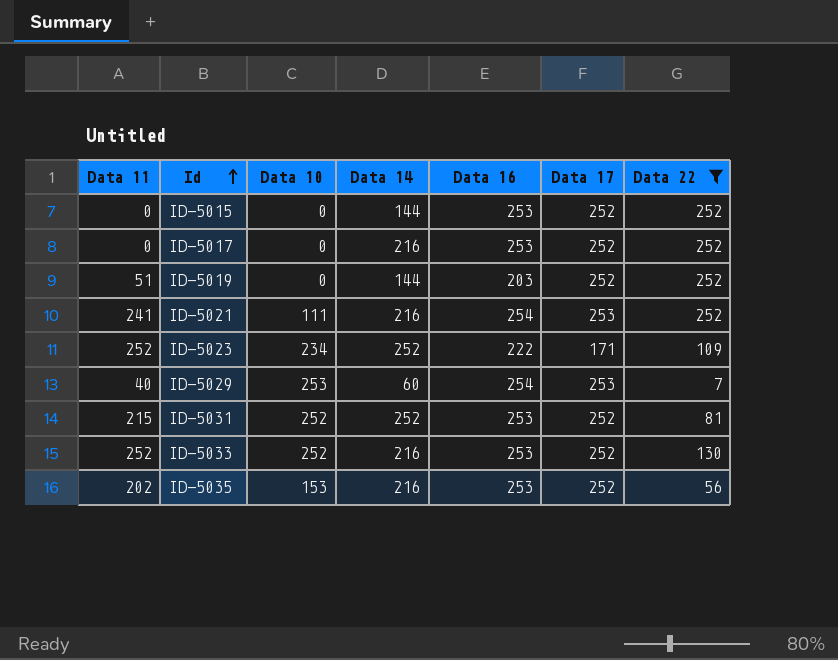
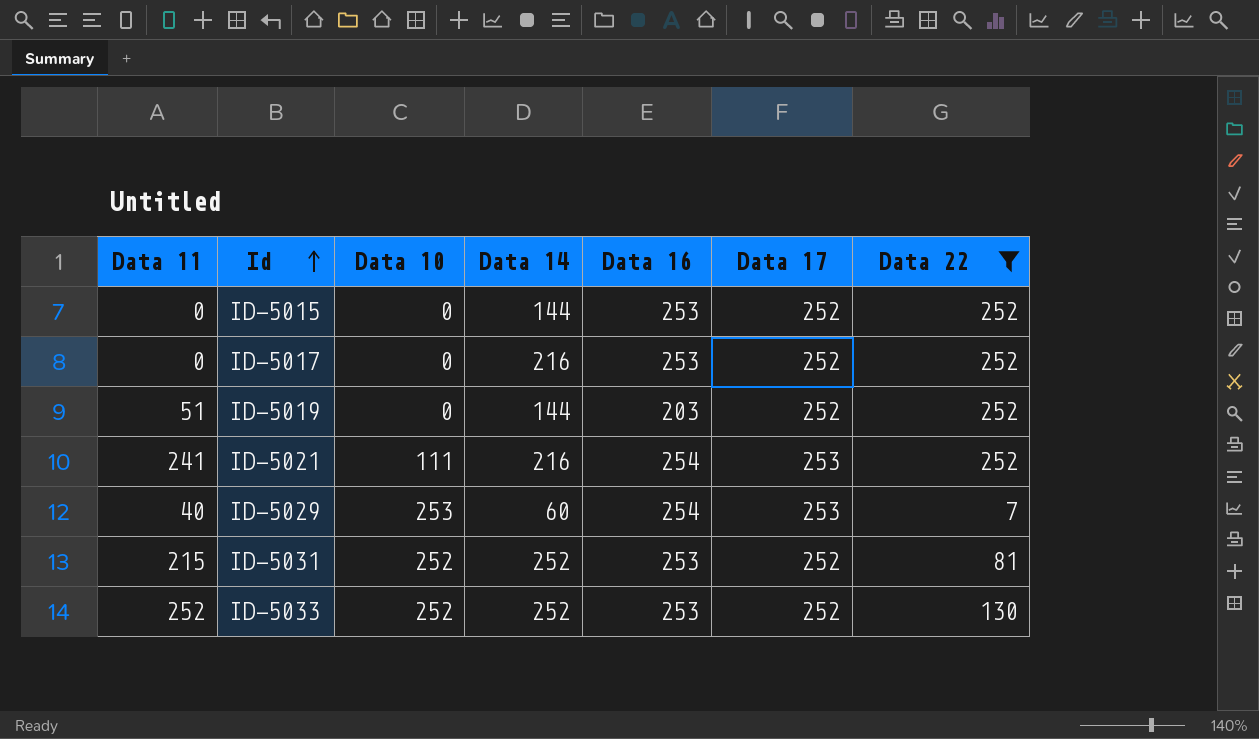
row ID-5023: 252 | 234 | 252 | 222 | 171 | 109 -> none
row ID-5035: 202 | 153 | 216 | 253 | 252 | 56 -> none
ID-5033 | Data 14: 216 -> 252

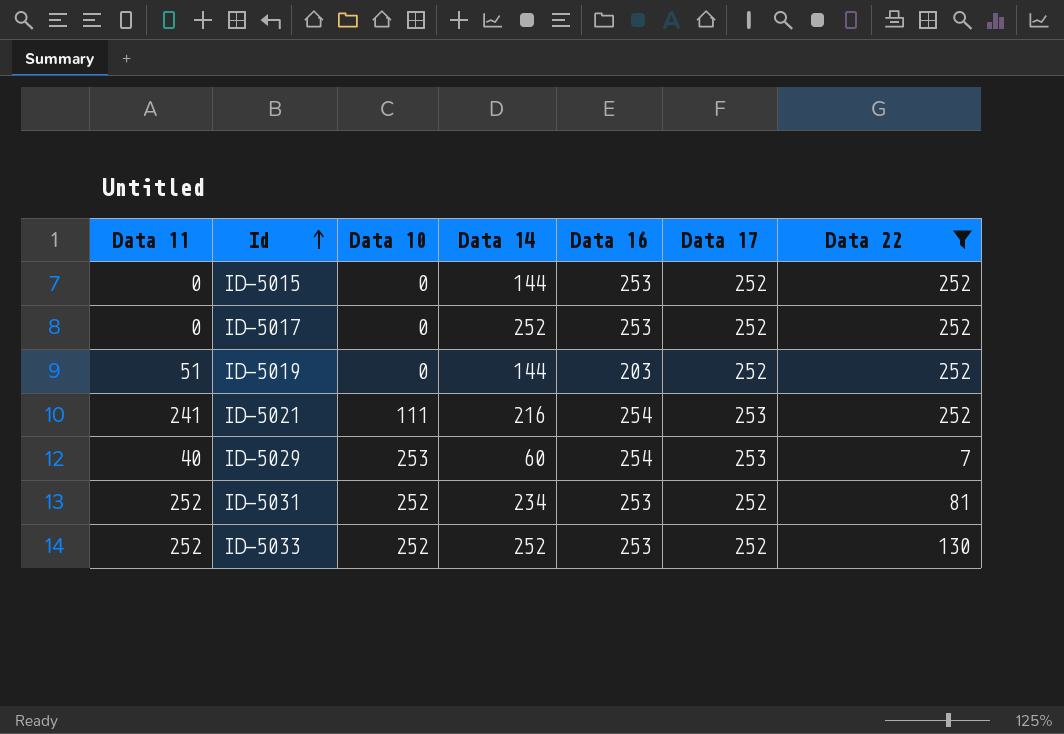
ID-5017 | Data 14: 216 -> 252
ID-5031 | Data 11: 215 -> 252
ID-5031 | Data 14: 252 -> 234

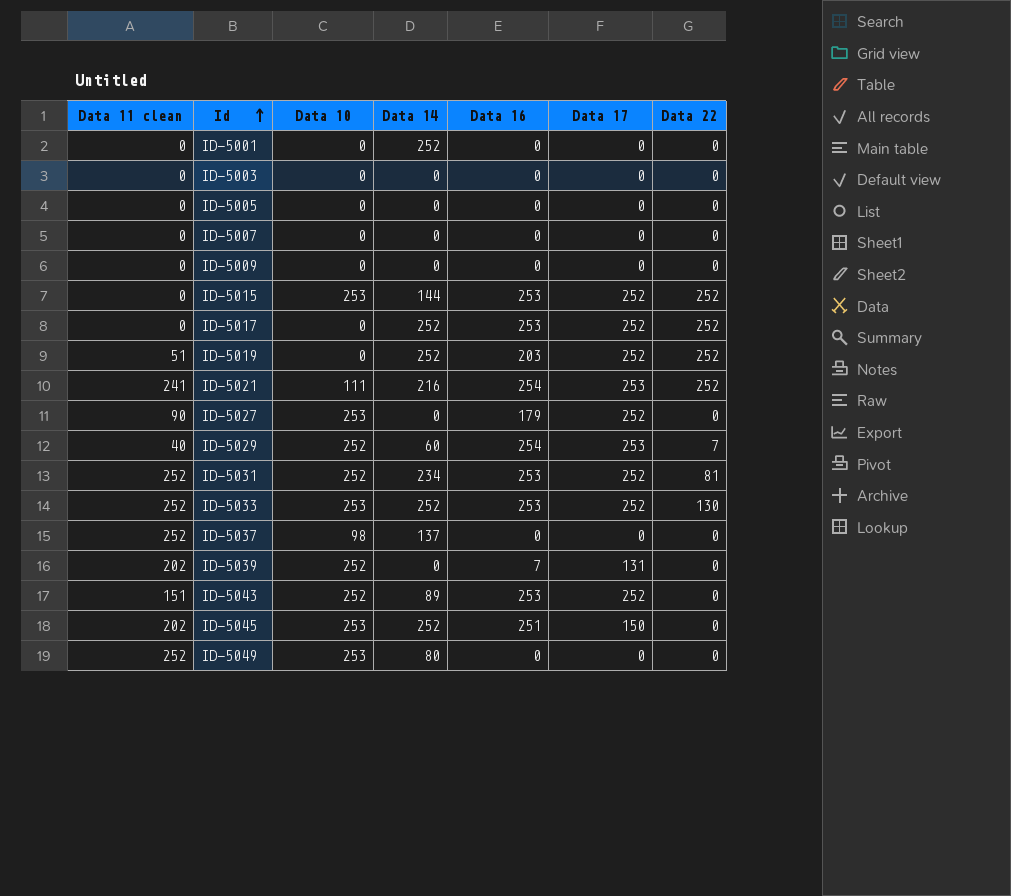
filter: Data 22 != 0 -> none
column name: Data 11 -> Data 11 clean
ID-5015 | Data 10: 0 -> 253
ID-5019 | Data 14: 144 -> 252
ID-5029 | Data 10: 253 -> 252
ID-5033 | Data 10: 252 -> 253

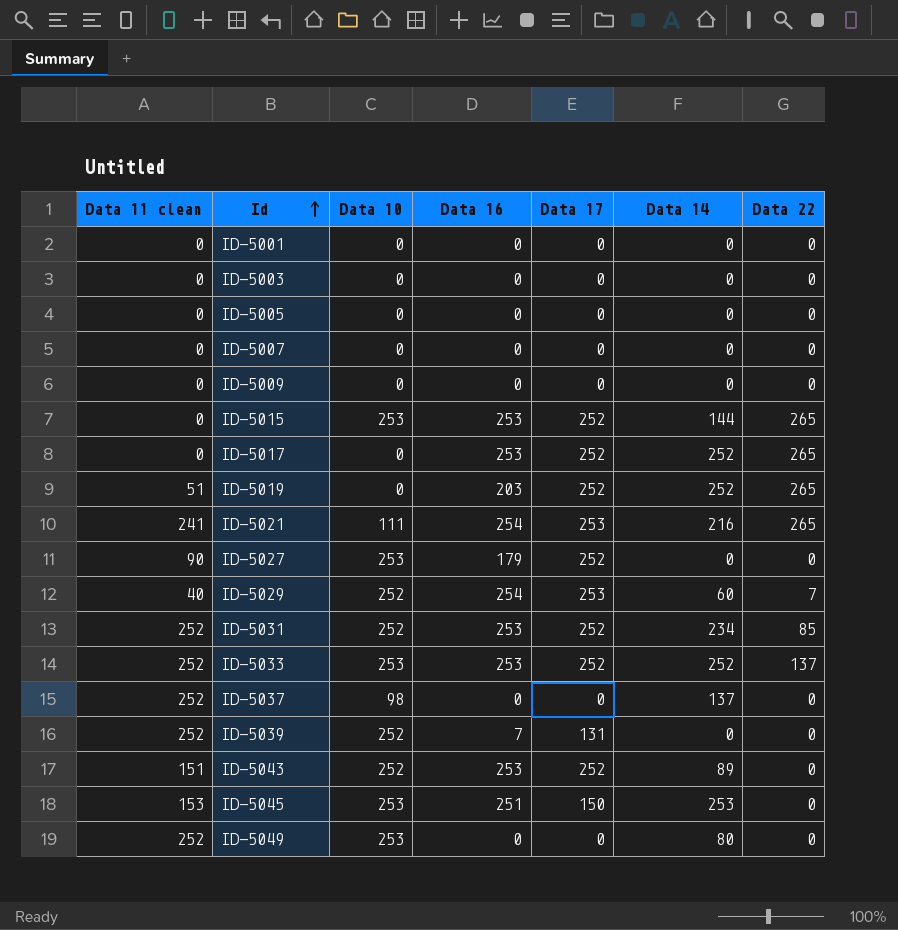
column Data 14 | position: 4 -> 6
ID-5001 | Data 14: 252 -> 0
ID-5015 | Data 22: 252 -> 265
ID-5017 | Data 22: 252 -> 265
ID-5019 | Data 22: 252 -> 265
ID-5021 | Data 22: 252 -> 265
ID-5031 | Data 22: 81 -> 85
ID-5033 | Data 22: 130 -> 137
ID-5039 | Data 11 clean: 202 -> 252
ID-5045 | Data 11 clean: 202 -> 153
ID-5045 | Data 14: 252 -> 253

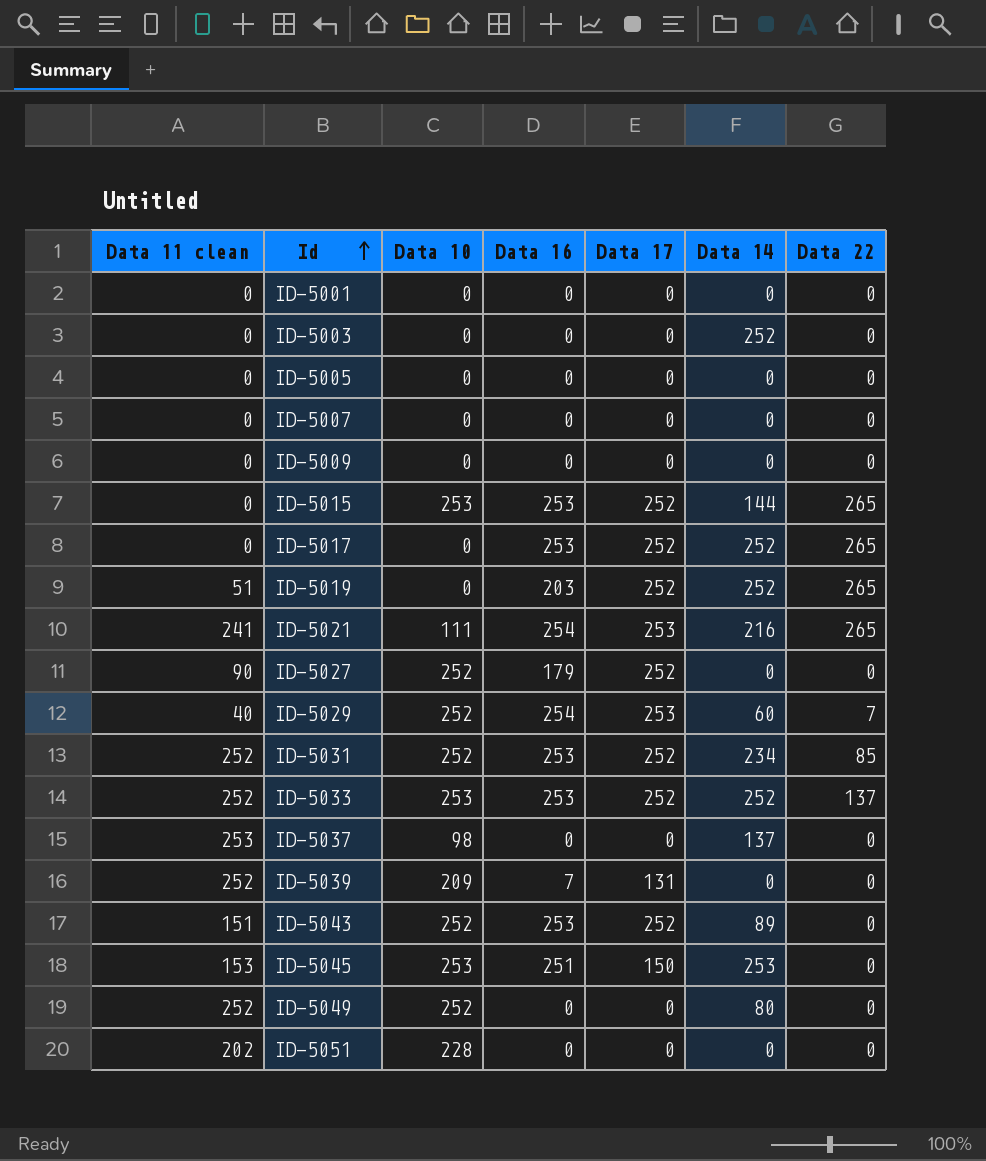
ID-5003 | Data 14: 0 -> 252
ID-5027 | Data 10: 253 -> 252
ID-5037 | Data 11 clean: 252 -> 253
ID-5039 | Data 10: 252 -> 209
ID-5049 | Data 10: 253 -> 252
row ID-5051: none -> 202 | 228 | 0 | 0 | 0 | 0

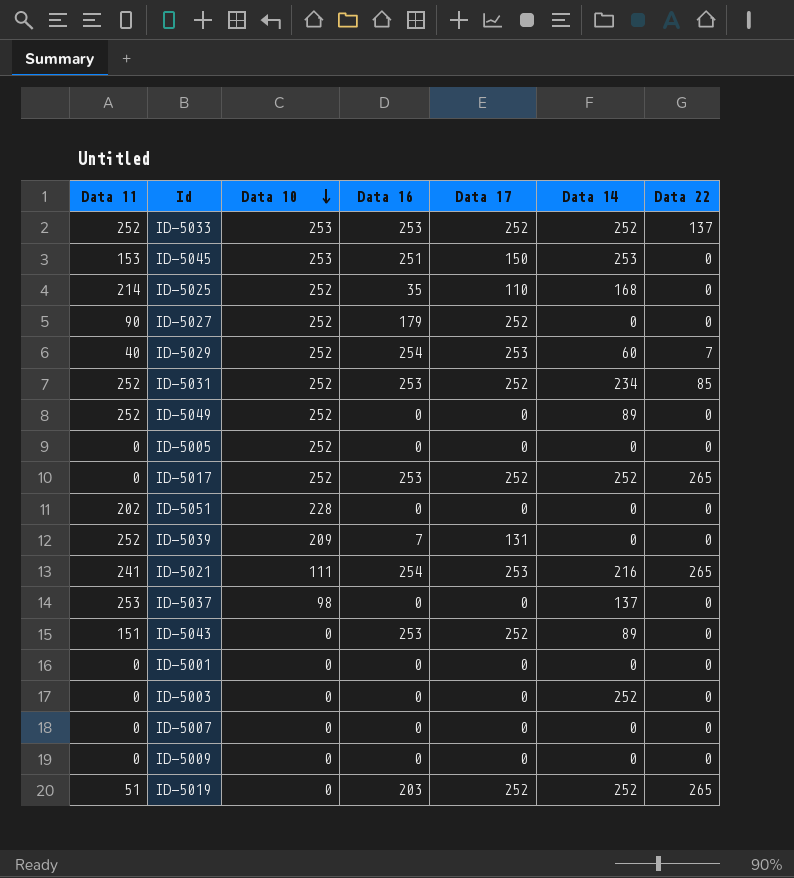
row order: Id ascending -> Data 10 descending
column name: Data 11 clean -> Data 11
row ID-5015: 0 | 253 | 253 | 252 | 144 | 265 -> none
row ID-5025: none -> 214 | 252 | 35 | 110 | 168 | 0
ID-5049 | Data 14: 80 -> 89
ID-5005 | Data 10: 0 -> 252
ID-5017 | Data 10: 0 -> 252
ID-5043 | Data 10: 252 -> 0

